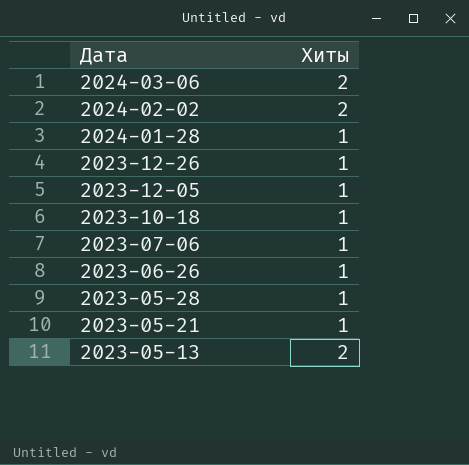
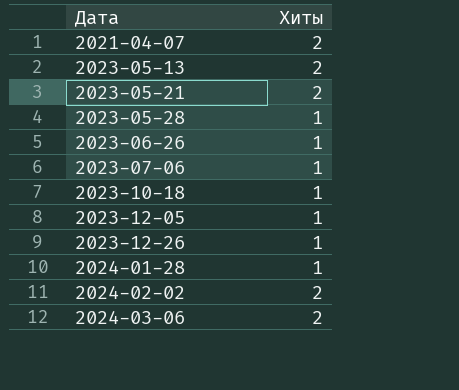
row order: Дата descending -> Дата ascending
row 2021-04-07: none -> 2
2023-05-21 | Хиты: 1 -> 2

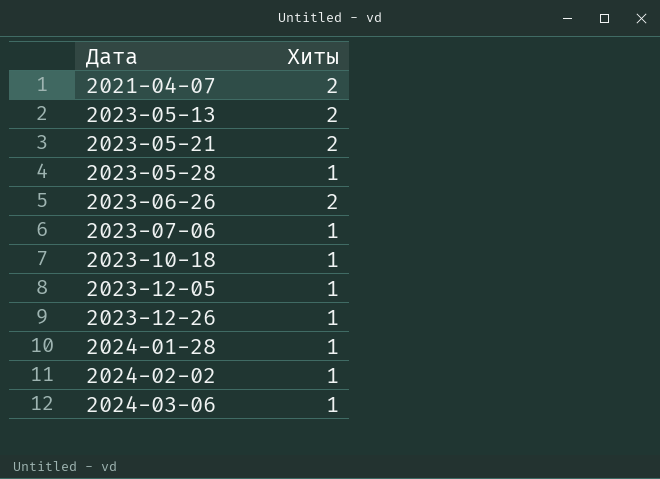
2023-06-26 | Хиты: 1 -> 2
2024-02-02 | Хиты: 2 -> 1
2024-03-06 | Хиты: 2 -> 1

